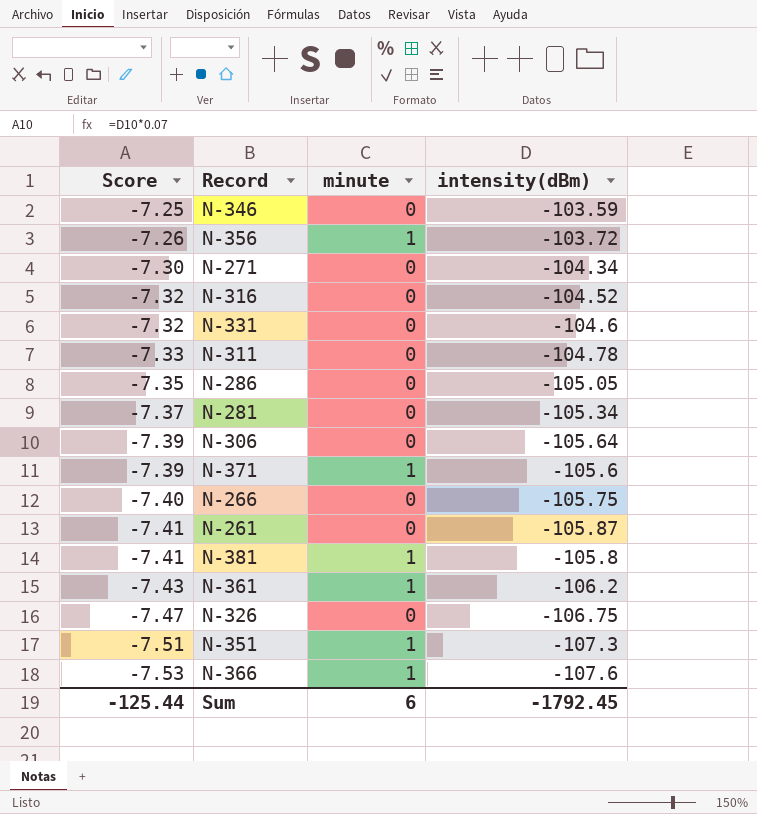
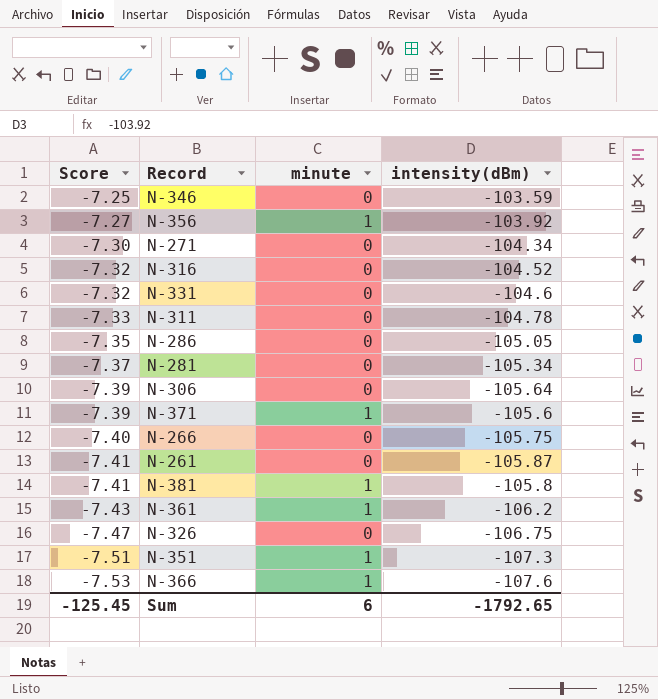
N-356 | Score: -7.26 -> -7.27
N-356 | intensity(dBm): -103.72 -> -103.92
Sum | Score: -125.44 -> -125.45
Sum | intensity(dBm): -1792.45 -> -1792.65

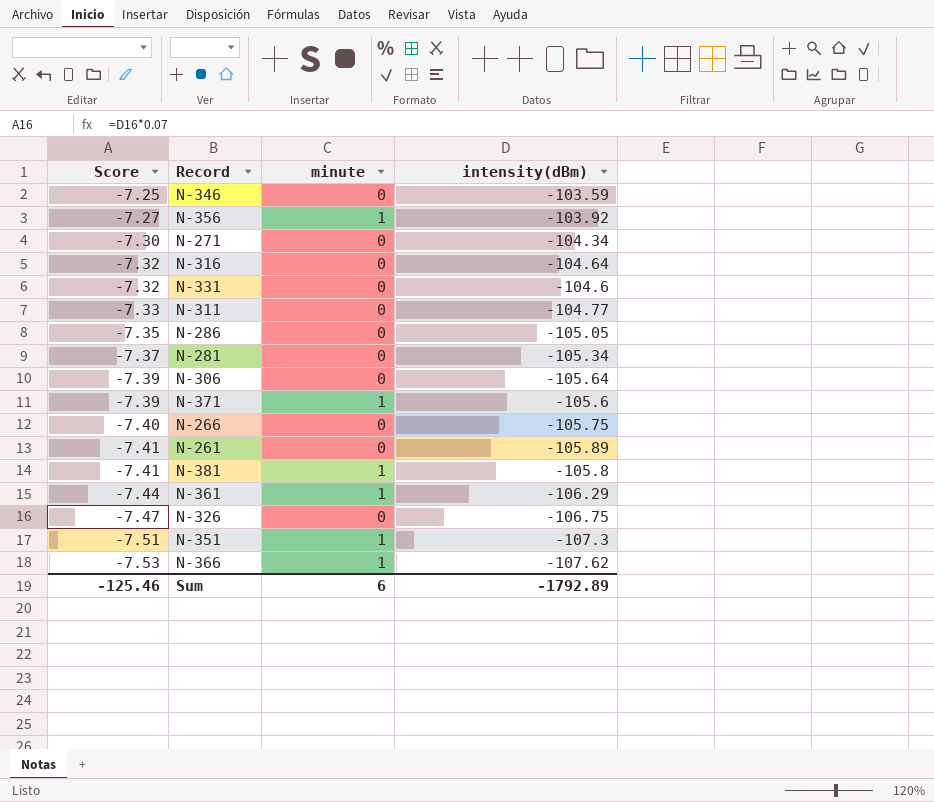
N-316 | intensity(dBm): -104.52 -> -104.64
N-311 | intensity(dBm): -104.78 -> -104.77
N-261 | intensity(dBm): -105.87 -> -105.89
N-361 | Score: -7.43 -> -7.44
N-361 | intensity(dBm): -106.2 -> -106.29
N-366 | intensity(dBm): -107.6 -> -107.62
Sum | Score: -125.45 -> -125.46
Sum | intensity(dBm): -1792.65 -> -1792.89

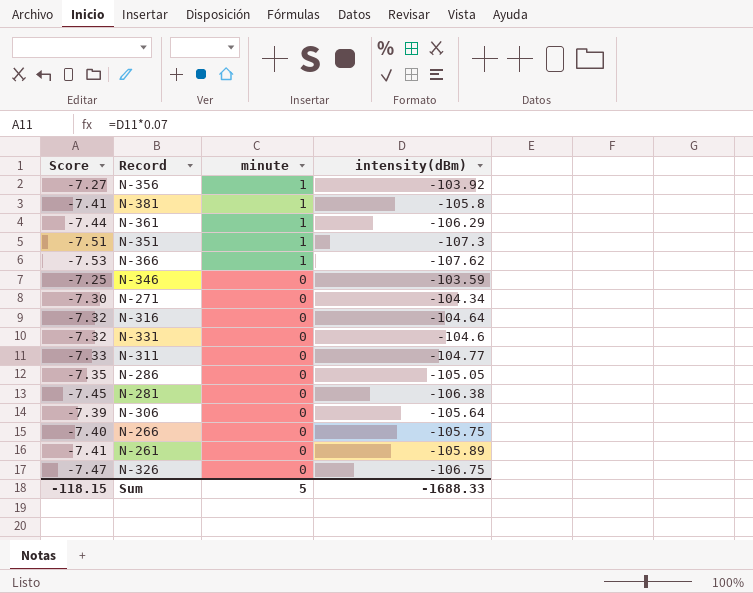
row order: Score descending -> minute descending
row N-371: -7.39 | 1 | -105.6 -> none
N-281 | Score: -7.37 -> -7.45
N-281 | intensity(dBm): -105.34 -> -106.38
Sum | Score: -125.46 -> -118.15
Sum | minute: 6 -> 5
Sum | intensity(dBm): -1792.89 -> -1688.33

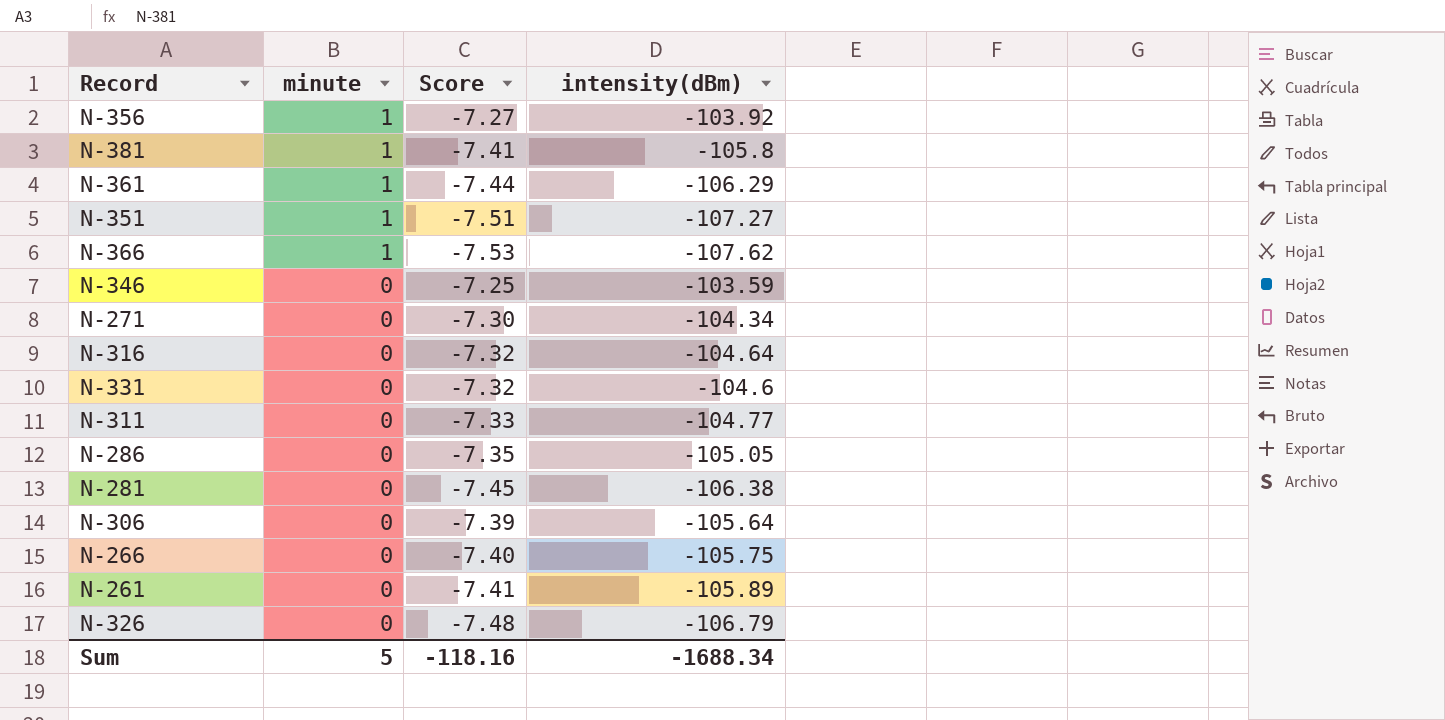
column Score | position: 1 -> 3
N-351 | intensity(dBm): -107.3 -> -107.27
N-326 | Score: -7.47 -> -7.48
N-326 | intensity(dBm): -106.75 -> -106.79
Sum | Score: -118.15 -> -118.16
Sum | intensity(dBm): -1688.33 -> -1688.34

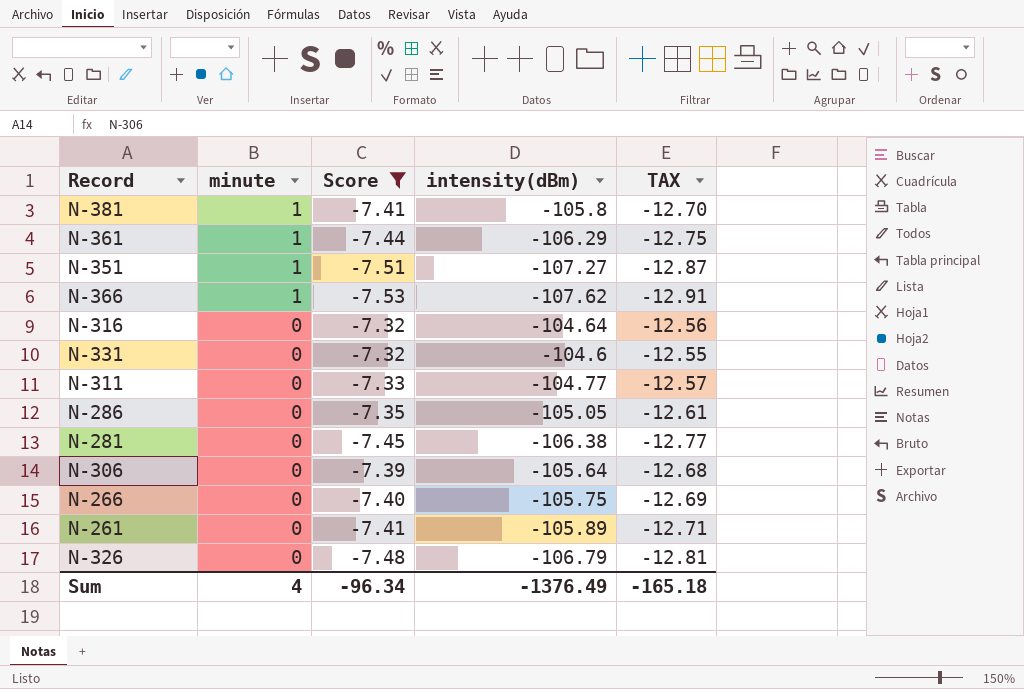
filter: none -> Score <= -7.32
column TAX | formula: none -> [intensity(dBm)] * 0.12
Sum | minute: 5 -> 4
Sum | Score: -118.16 -> -96.34
Sum | intensity(dBm): -1688.34 -> -1376.49

